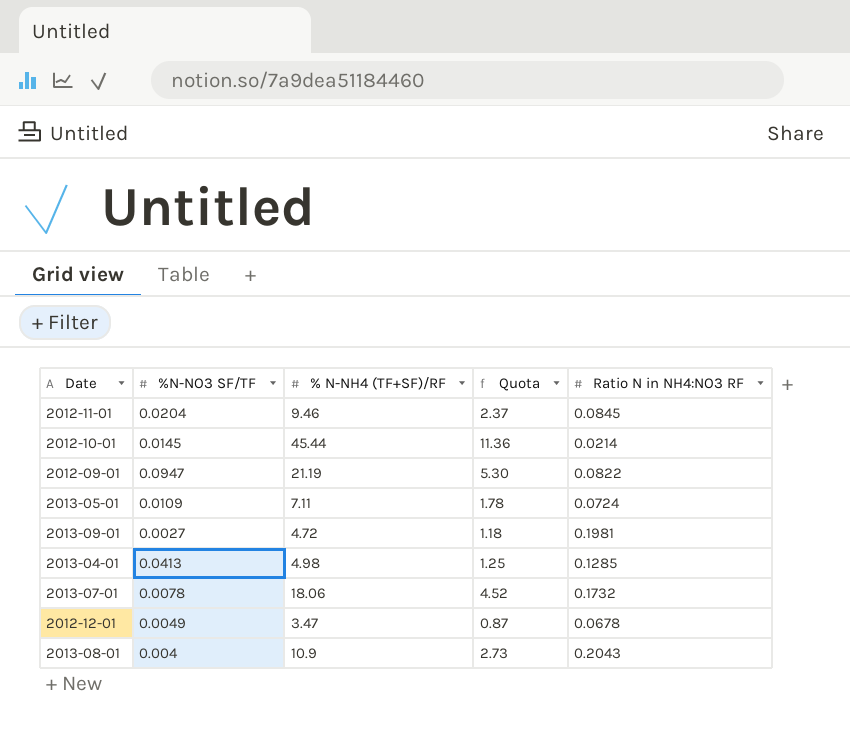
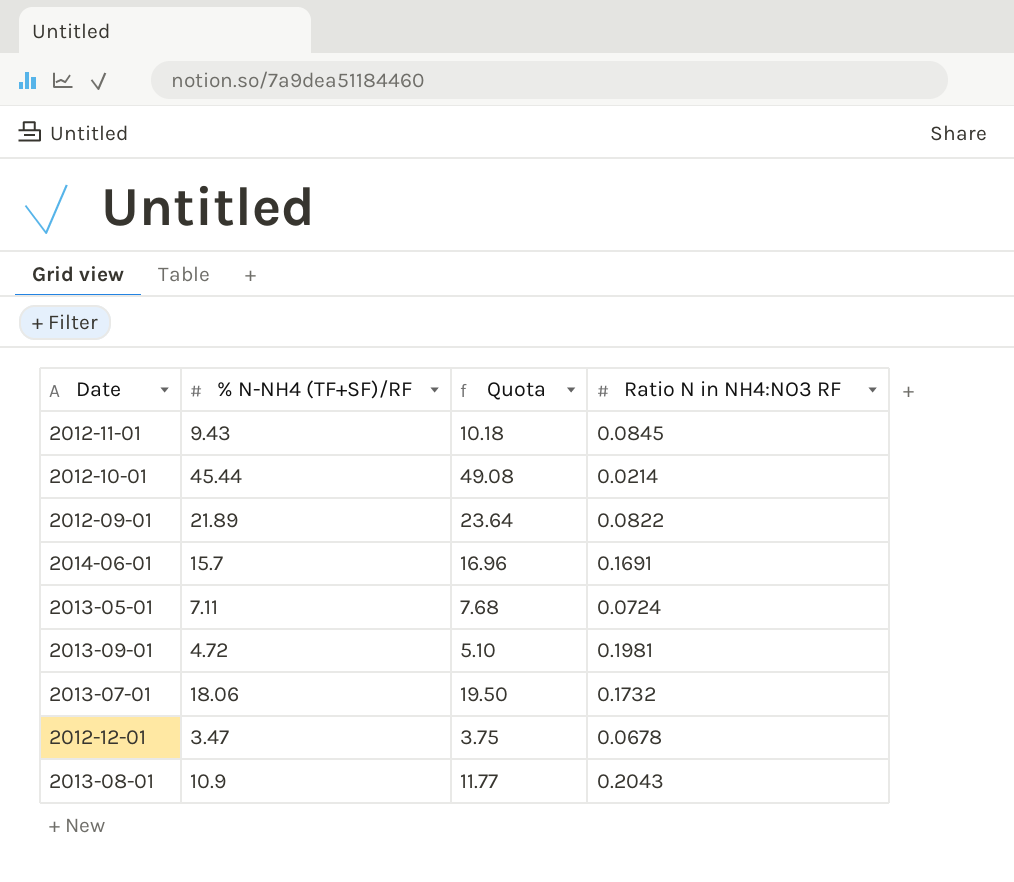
column %N-NO3 SF/TF | position: 2 -> none
column Quota | formula: [% N-NH4 (TF+SF)/RF] * 0.25 -> [% N-NH4 (TF+SF)/RF] * 1.08
row 2013-04-01: 0.0413 | 4.98 | 1.25 | 0.1285 -> none
2012-11-01 | % N-NH4 (TF+SF)/RF: 9.46 -> 9.43
2012-09-01 | % N-NH4 (TF+SF)/RF: 21.19 -> 21.89
row 2014-06-01: none -> 15.7 | 16.96 | 0.1691

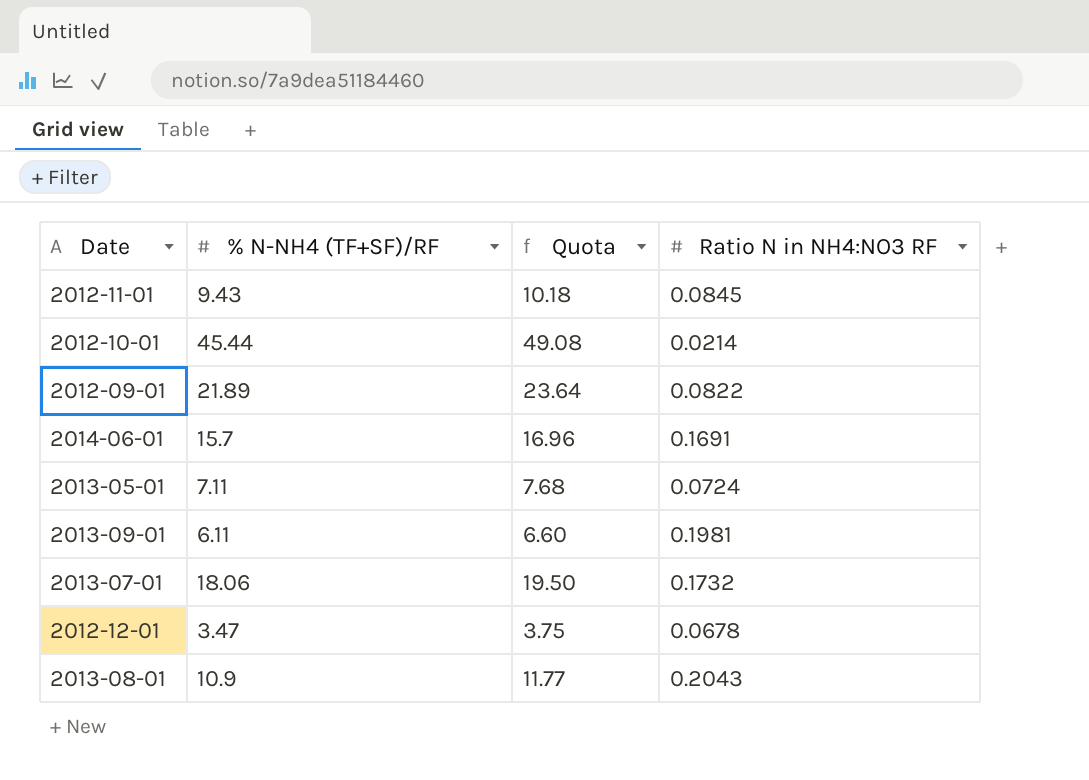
2013-09-01 | % N-NH4 (TF+SF)/RF: 4.72 -> 6.11
2013-09-01 | Quota: 5.10 -> 6.60

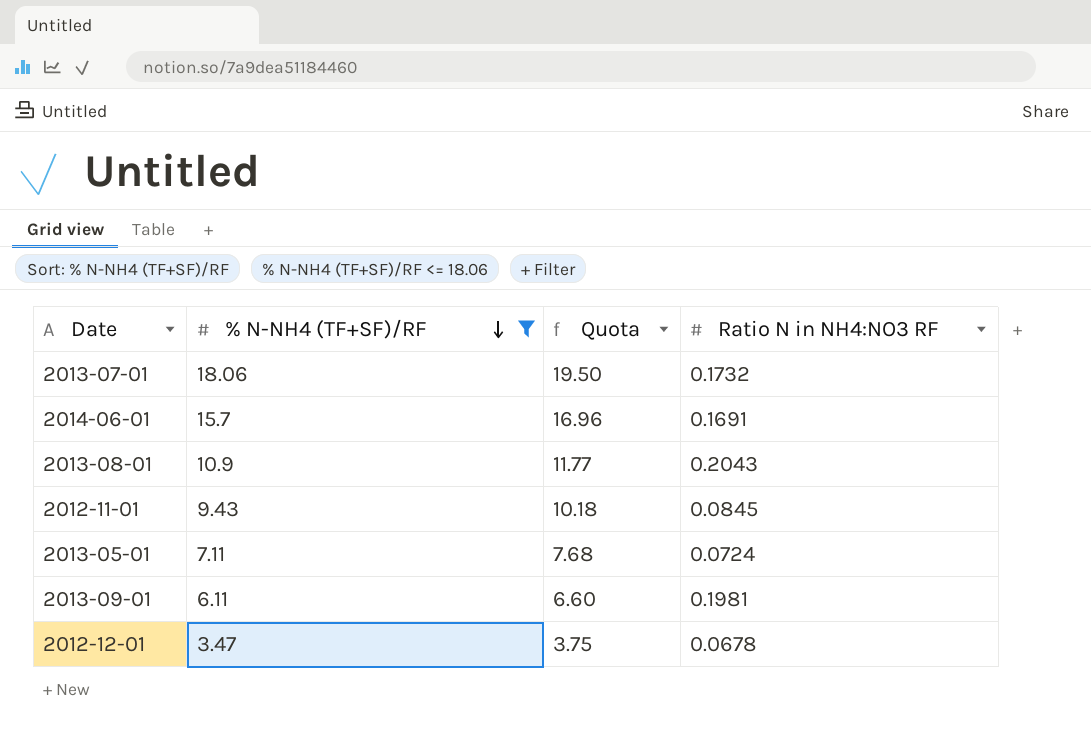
filter: none -> % N-NH4 (TF+SF)/RF <= 18.06
row order: none -> % N-NH4 (TF+SF)/RF descending

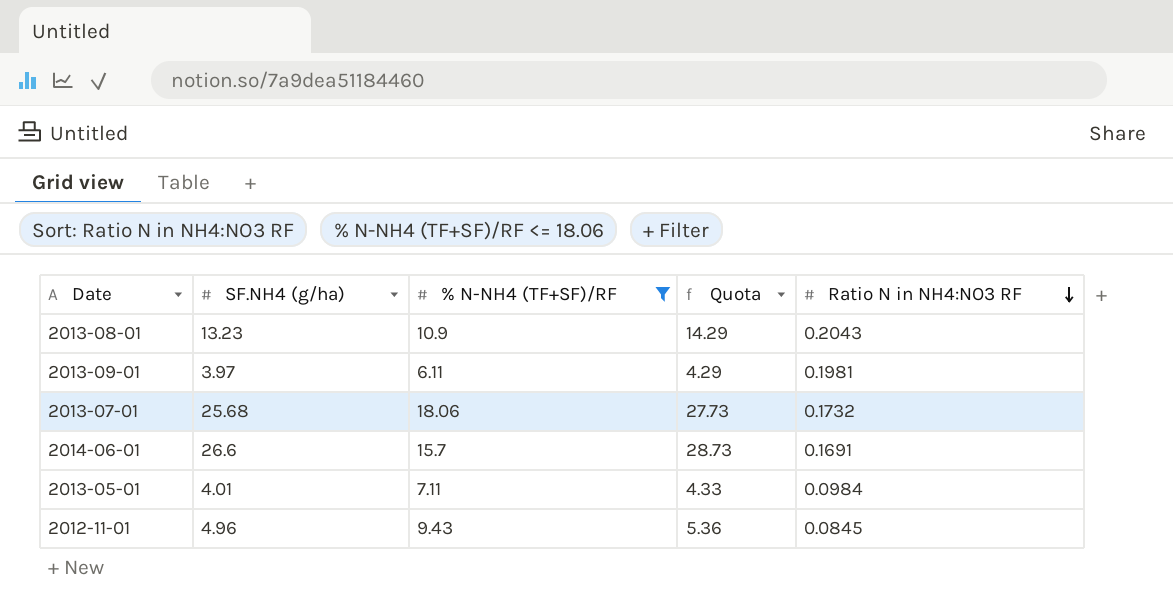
row order: % N-NH4 (TF+SF)/RF descending -> Ratio N in NH4:NO3 RF descending
column SF.NH4 (g/ha) | position: none -> 2
column Quota | formula: [% N-NH4 (TF+SF)/RF] * 1.08 -> [SF.NH4 (g/ha)] * 1.08
row 2012-12-01: 3.47 | 3.75 | 0.0678 -> none
2013-05-01 | Ratio N in NH4:NO3 RF: 0.0724 -> 0.0984

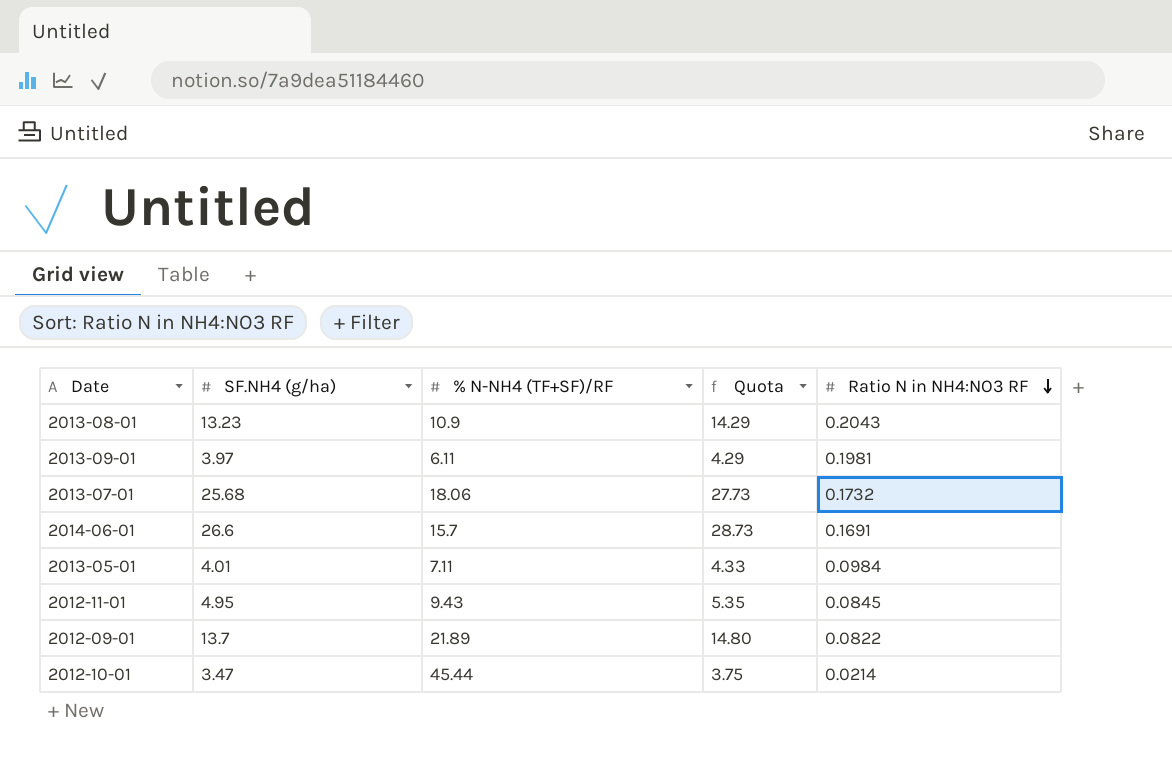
filter: % N-NH4 (TF+SF)/RF <= 18.06 -> none
2012-11-01 | SF.NH4 (g/ha): 4.96 -> 4.95
2012-11-01 | Quota: 5.36 -> 5.35

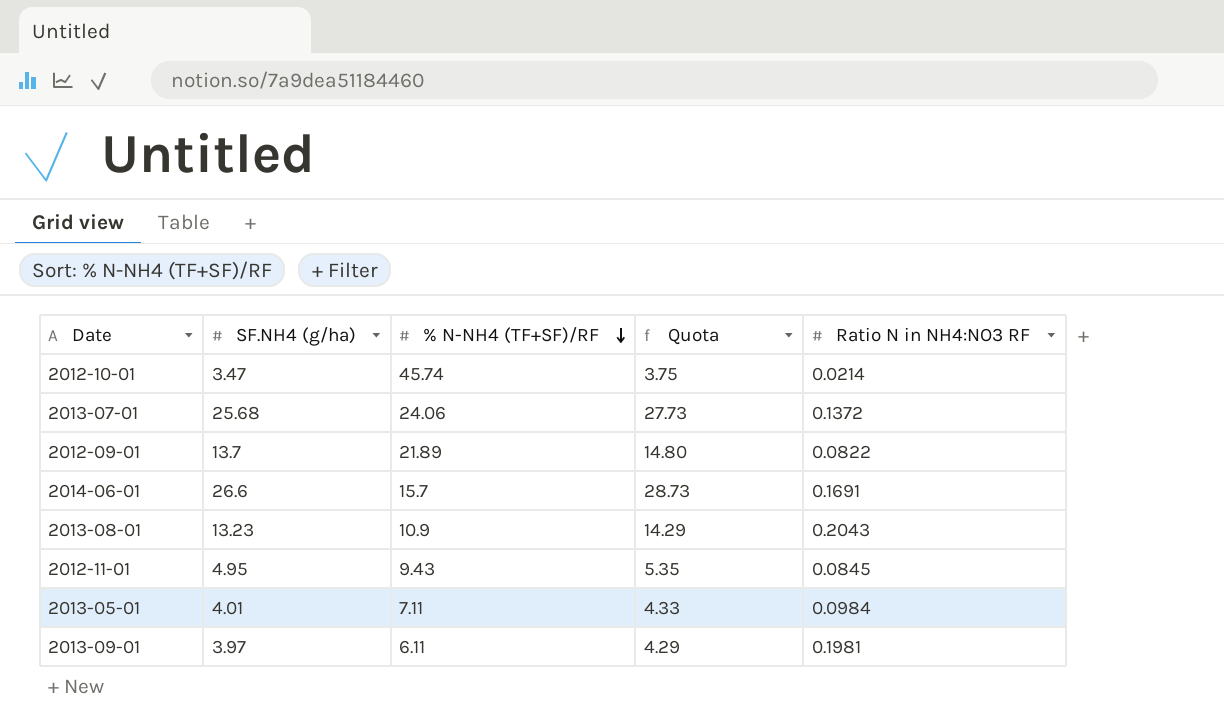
row order: Ratio N in NH4:NO3 RF descending -> % N-NH4 (TF+SF)/RF descending
2012-10-01 | % N-NH4 (TF+SF)/RF: 45.44 -> 45.74
2013-07-01 | % N-NH4 (TF+SF)/RF: 18.06 -> 24.06
2013-07-01 | Ratio N in NH4:NO3 RF: 0.1732 -> 0.1372

